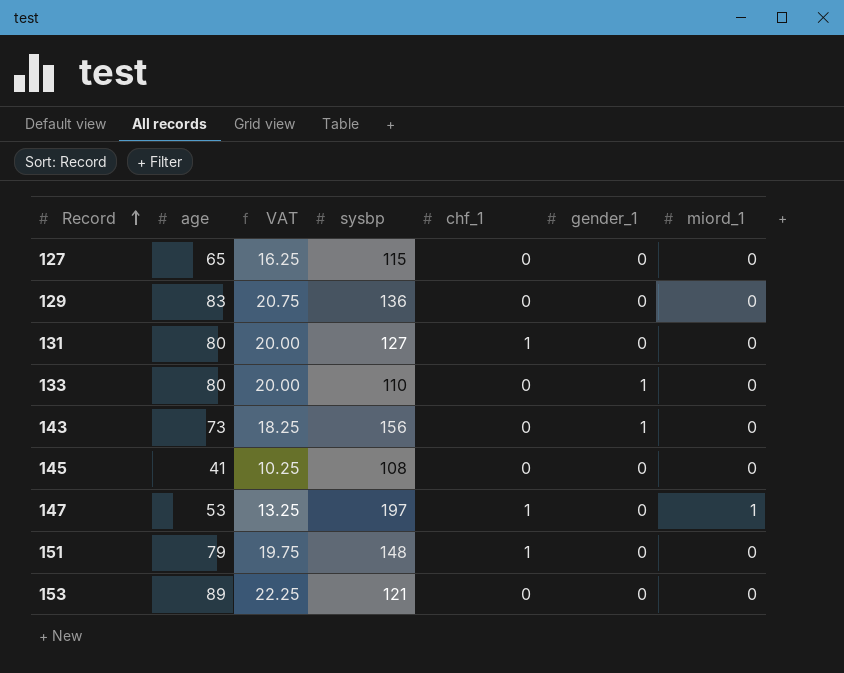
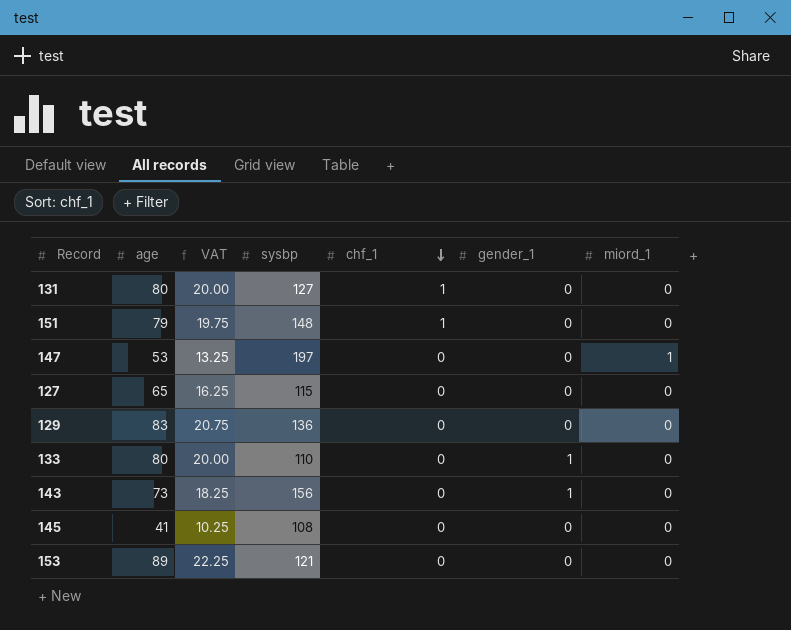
row order: Record ascending -> chf_1 descending
147 | chf_1: 1 -> 0

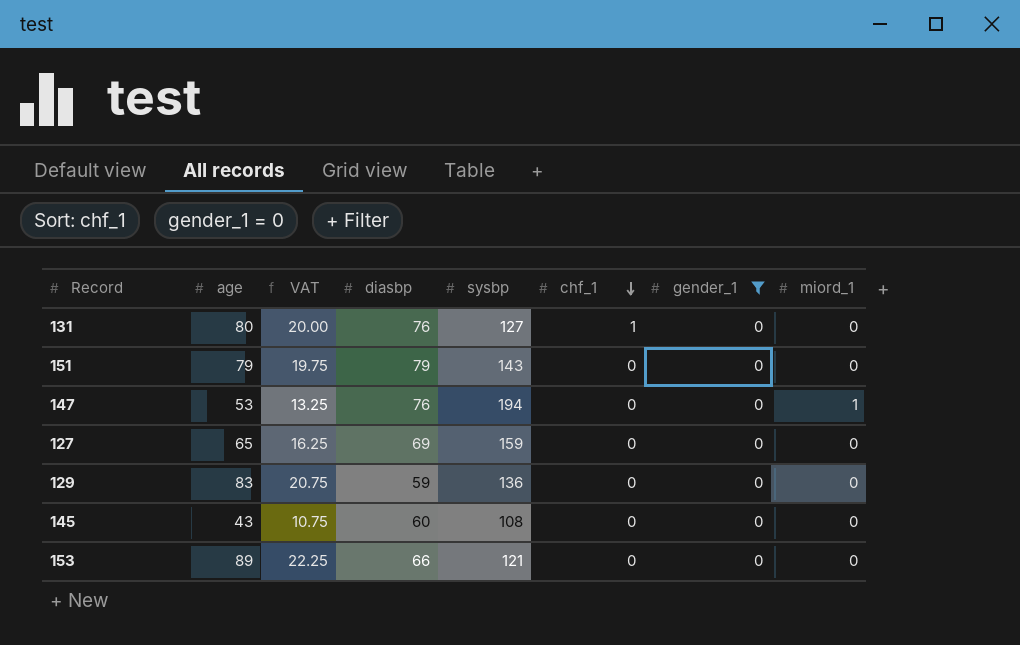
filter: none -> gender_1 = 0
column diasbp | position: none -> 4
151 | sysbp: 148 -> 143
151 | chf_1: 1 -> 0
147 | sysbp: 197 -> 194
127 | sysbp: 115 -> 159
145 | age: 41 -> 43
145 | VAT: 10.25 -> 10.75

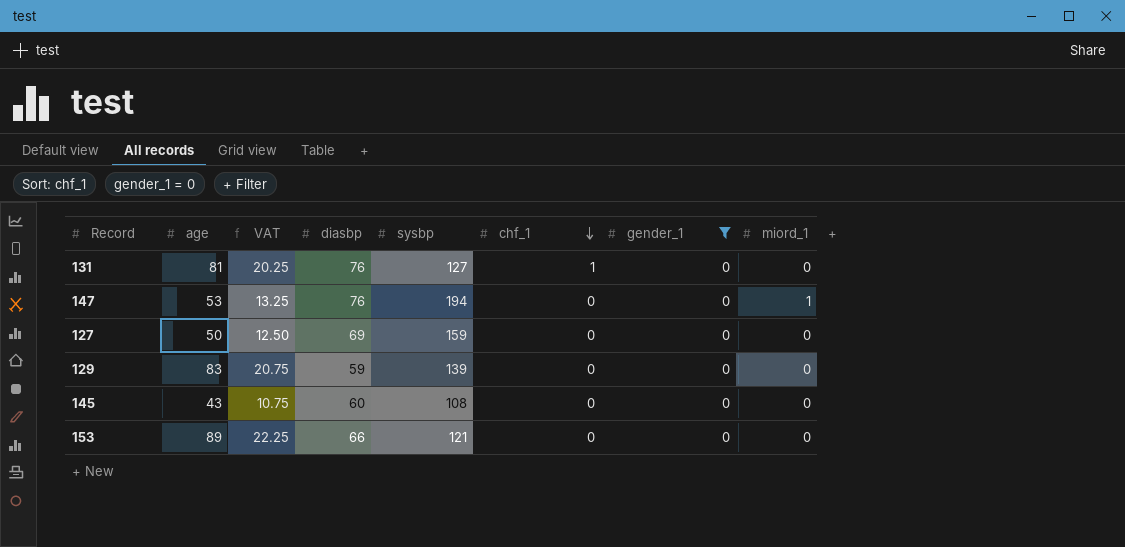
row 151: 79 | 19.75 | 79 | 143 | 0 | 0 | 0 -> none
131 | age: 80 -> 81
131 | VAT: 20.00 -> 20.25
127 | age: 65 -> 50
127 | VAT: 16.25 -> 12.50
129 | sysbp: 136 -> 139

